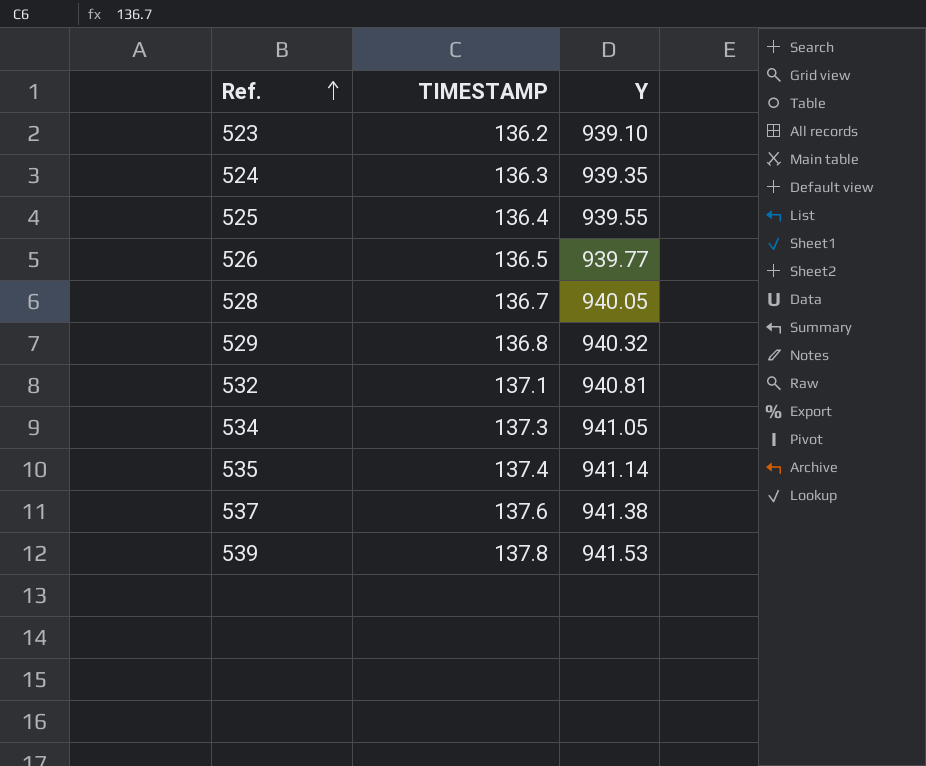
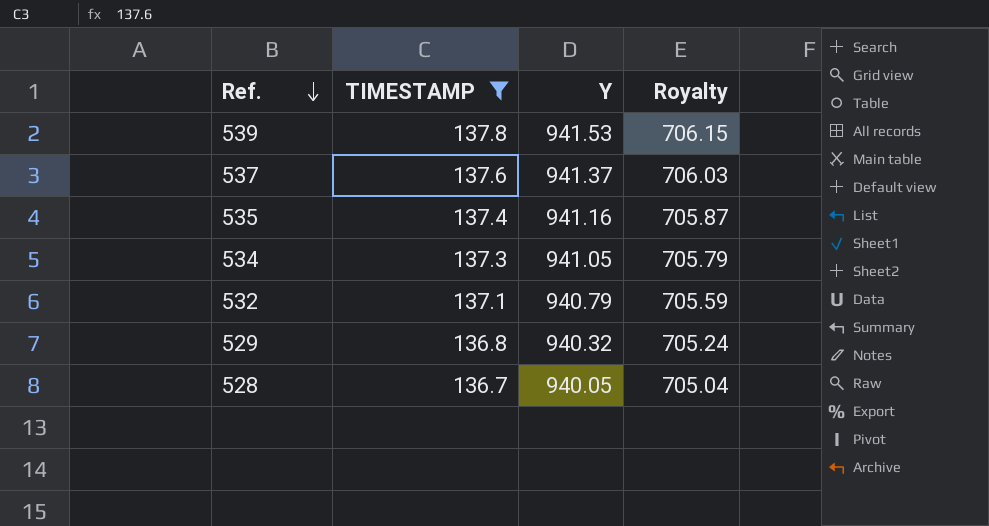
filter: none -> TIMESTAMP >= 136.7
row order: Ref. ascending -> Ref. descending
column Royalty | formula: none -> [Y] * 0.75
537 | Y: 941.38 -> 941.37
535 | Y: 941.14 -> 941.16
532 | Y: 940.81 -> 940.79

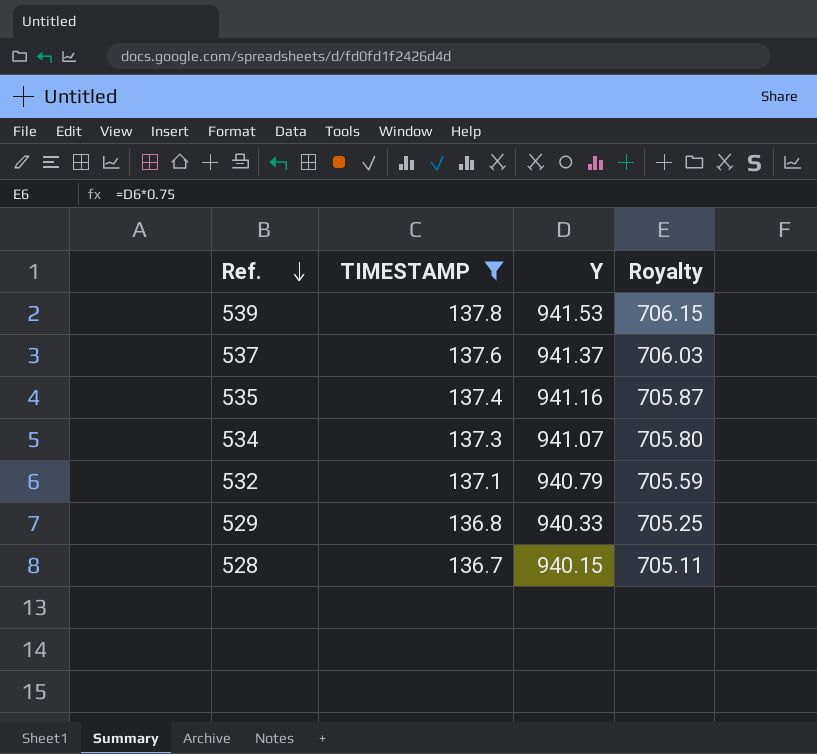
534 | Y: 941.05 -> 941.07
534 | Royalty: 705.79 -> 705.80
529 | Y: 940.32 -> 940.33
529 | Royalty: 705.24 -> 705.25
528 | Y: 940.05 -> 940.15
528 | Royalty: 705.04 -> 705.11

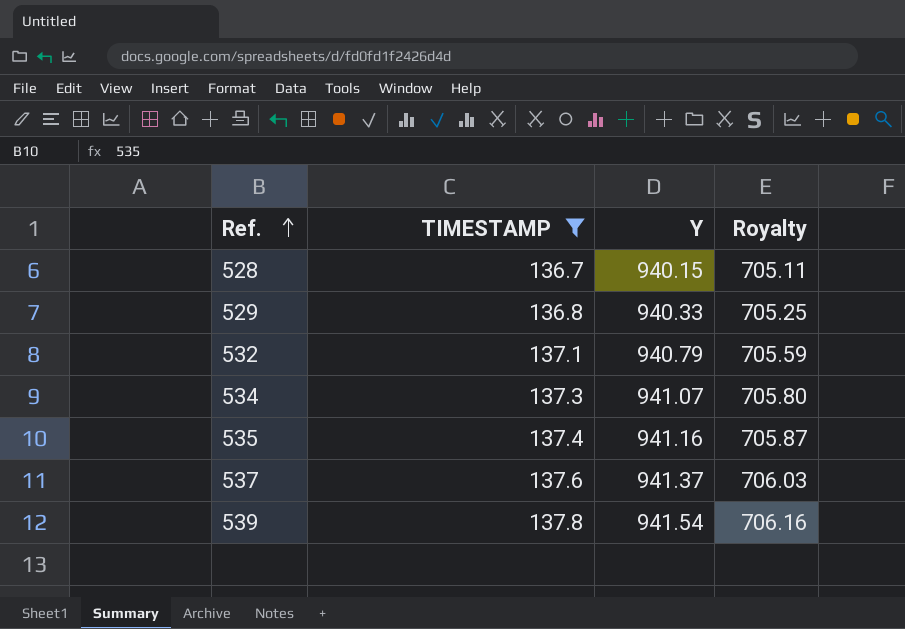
row order: Ref. descending -> Ref. ascending
539 | Y: 941.53 -> 941.54
539 | Royalty: 706.15 -> 706.16

